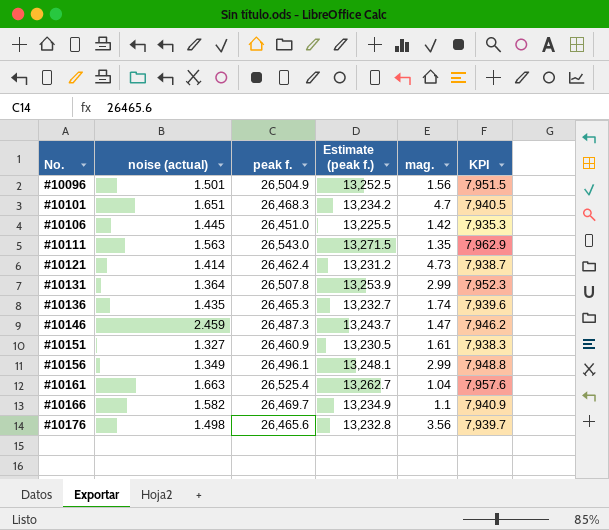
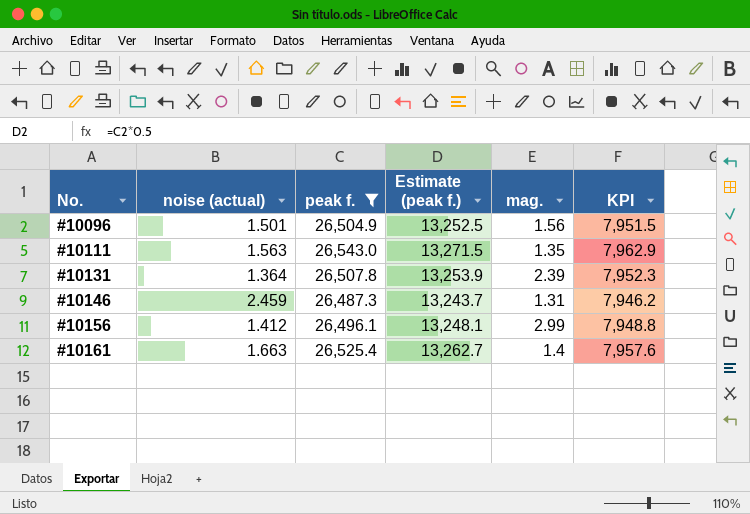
filter: none -> peak f. >= 26,487.3
#10131 | mag.: 2.99 -> 2.39
#10146 | mag.: 1.47 -> 1.31
#10156 | noise (actual): 1.349 -> 1.412
#10161 | mag.: 1.04 -> 1.4

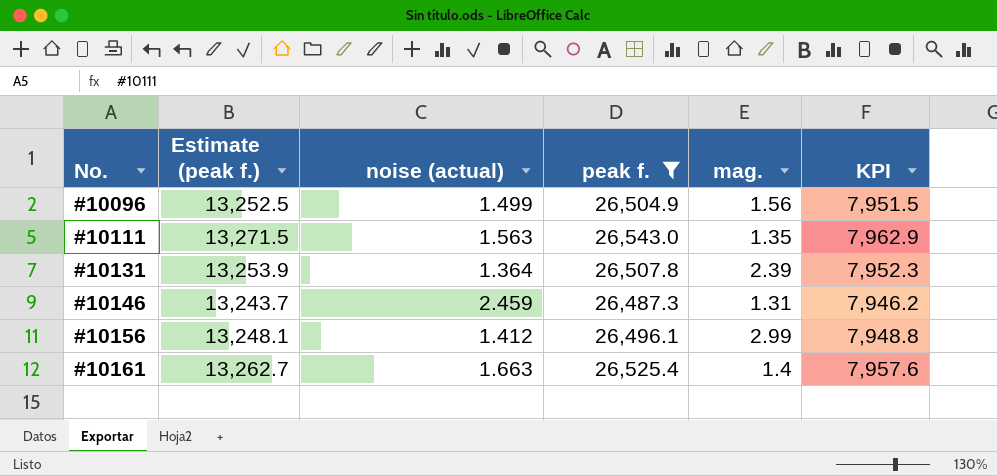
column Estimate (peak f.) | position: 4 -> 2
#10096 | noise (actual): 1.501 -> 1.499

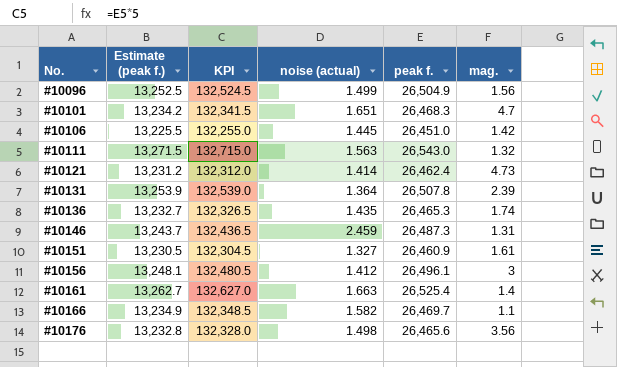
filter: peak f. >= 26,487.3 -> none
column KPI | formula: [peak f.] * 0.3 -> [peak f.] * 5
column KPI | position: 6 -> 3
#10111 | mag.: 1.35 -> 1.32
#10156 | mag.: 2.99 -> 3

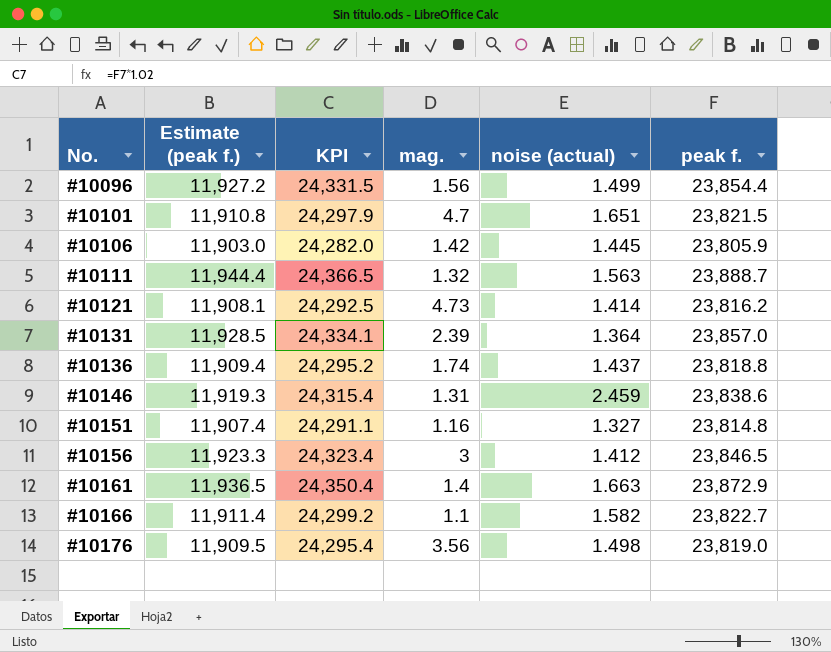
column KPI | formula: [peak f.] * 5 -> [peak f.] * 1.02
column mag. | position: 6 -> 4
#10096 | Estimate (peak f.): 13,252.5 -> 11,927.2
#10096 | peak f.: 26,504.9 -> 23,854.4
#10101 | Estimate (peak f.): 13,234.2 -> 11,910.8
#10101 | peak f.: 26,468.3 -> 23,821.5
#10106 | Estimate (peak f.): 13,225.5 -> 11,903.0
#10106 | peak f.: 26,451.0 -> 23,805.9
#10111 | Estimate (peak f.): 13,271.5 -> 11,944.4
#10111 | peak f.: 26,543.0 -> 23,888.7
#10121 | Estimate (peak f.): 13,231.2 -> 11,908.1
#10121 | peak f.: 26,462.4 -> 23,816.2
#10131 | Estimate (peak f.): 13,253.9 -> 11,928.5
#10131 | peak f.: 26,507.8 -> 23,857.0
#10136 | Estimate (peak f.): 13,232.7 -> 11,909.4
#10136 | noise (actual): 1.435 -> 1.437
#10136 | peak f.: 26,465.3 -> 23,818.8
#10146 | Estimate (peak f.): 13,243.7 -> 11,919.3
#10146 | peak f.: 26,487.3 -> 23,838.6
#10151 | Estimate (peak f.): 13,230.5 -> 11,907.4
#10151 | mag.: 1.61 -> 1.16
#10151 | peak f.: 26,460.9 -> 23,814.8
#10156 | Estimate (peak f.): 13,248.1 -> 11,923.3
#10156 | peak f.: 26,496.1 -> 23,846.5
#10161 | Estimate (peak f.): 13,262.7 -> 11,936.5
#10161 | peak f.: 26,525.4 -> 23,872.9
#10166 | Estimate (peak f.): 13,234.9 -> 11,911.4
#10166 | peak f.: 26,469.7 -> 23,822.7
#10176 | Estimate (peak f.): 13,232.8 -> 11,909.5
#10176 | peak f.: 26,465.6 -> 23,819.0

